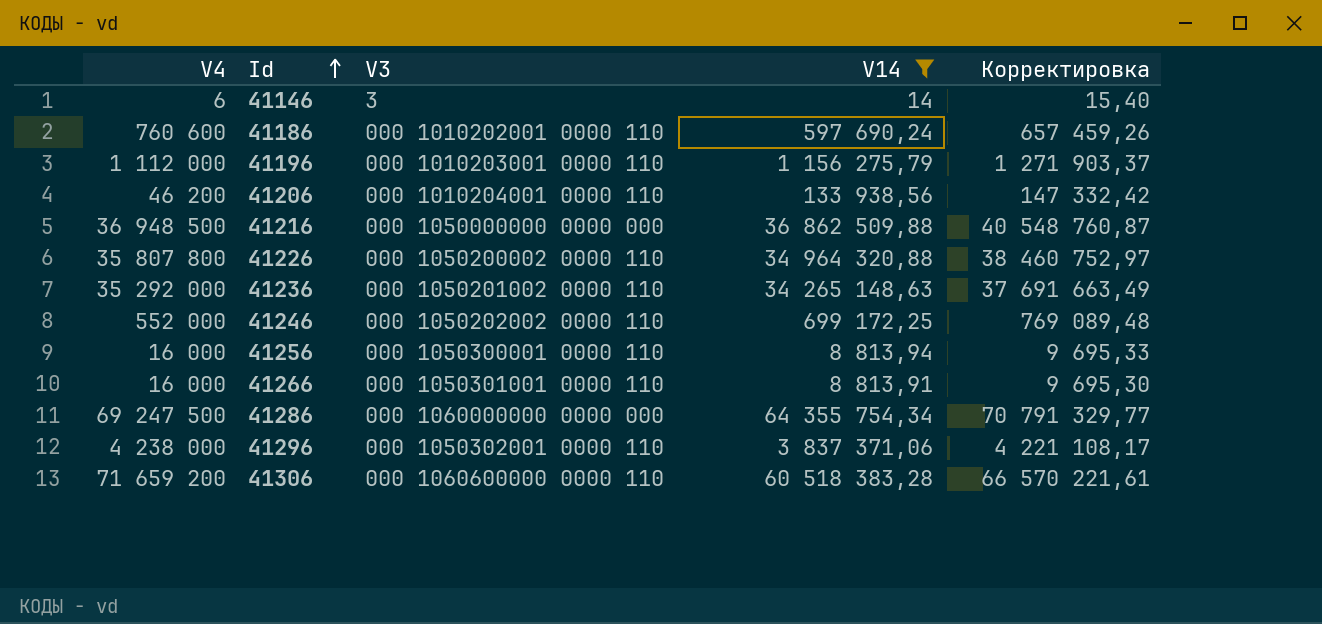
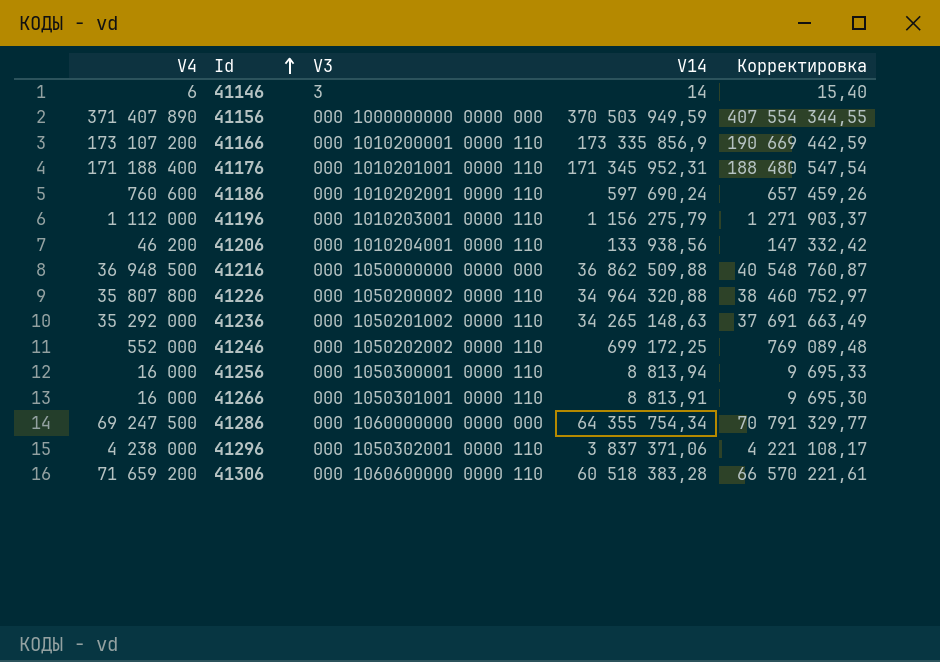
filter: V14 <= 64 355 754,34 -> none

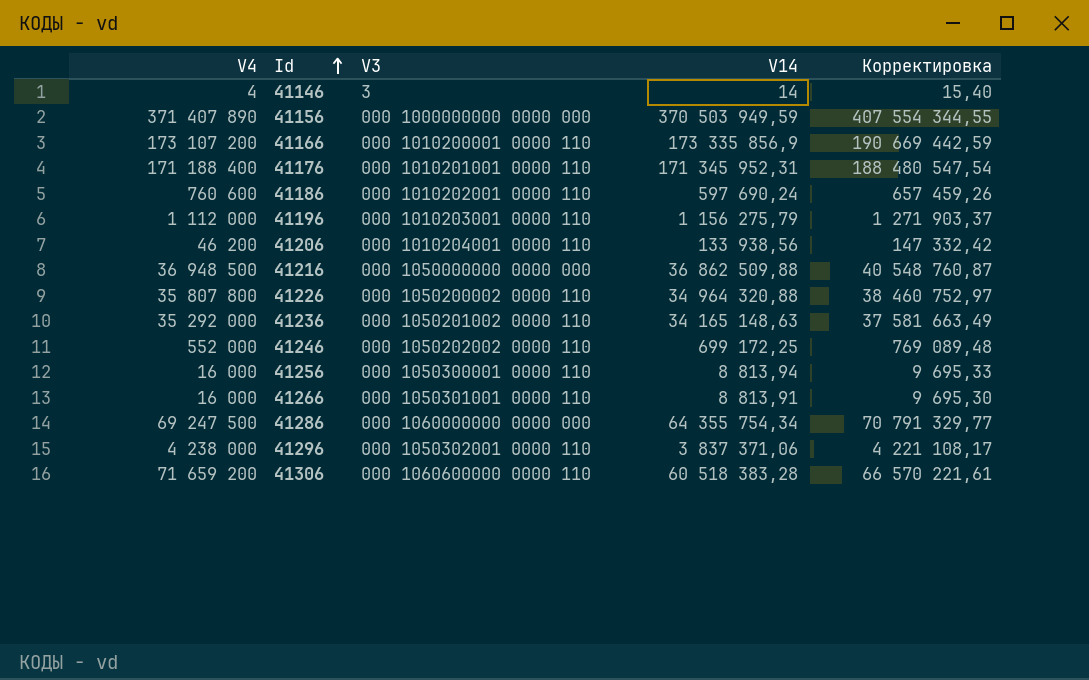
41146 | V4: 6 -> 4
41236 | V14: 34 265 148,63 -> 34 165 148,63
41236 | Корректировка: 37 691 663,49 -> 37 581 663,49

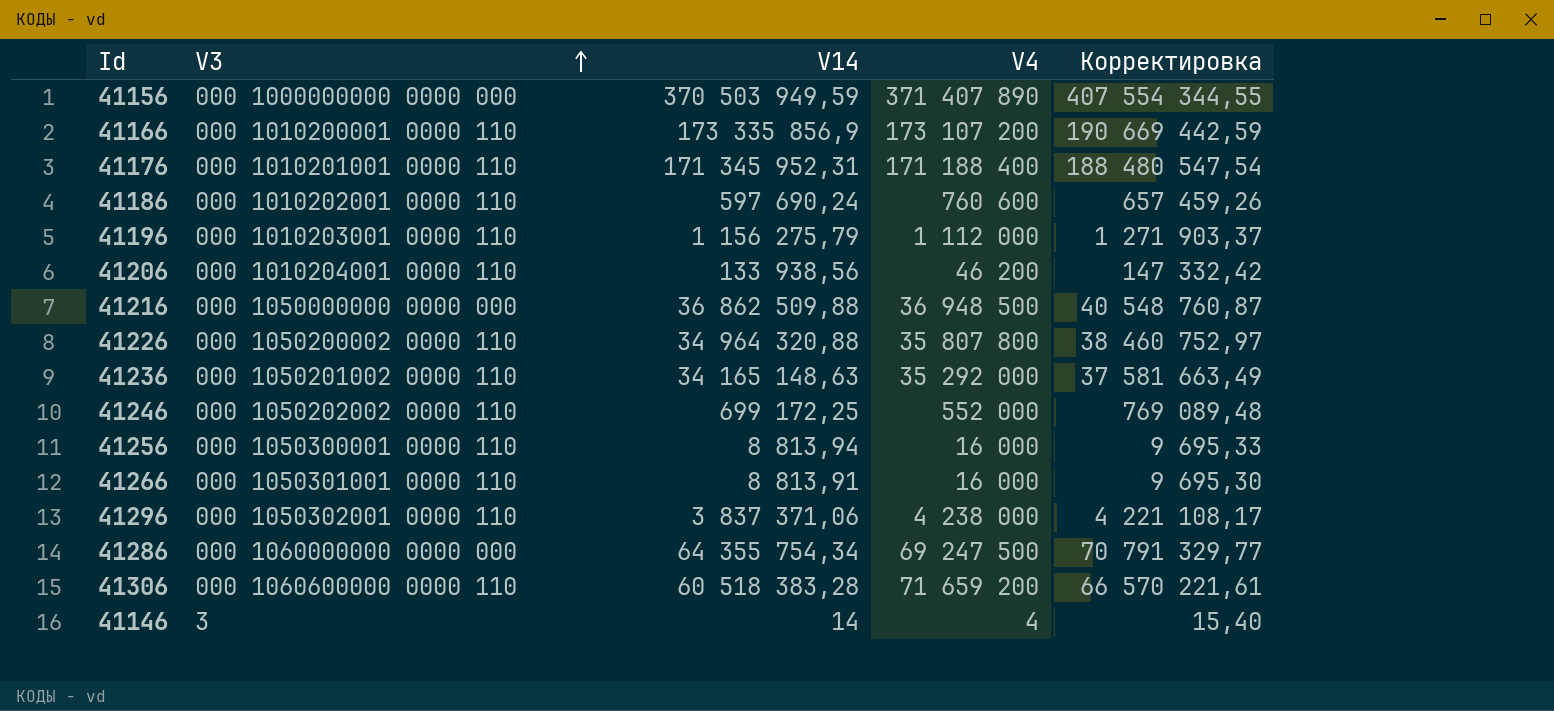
row order: Id ascending -> V3 ascending
column V4 | position: 1 -> 4

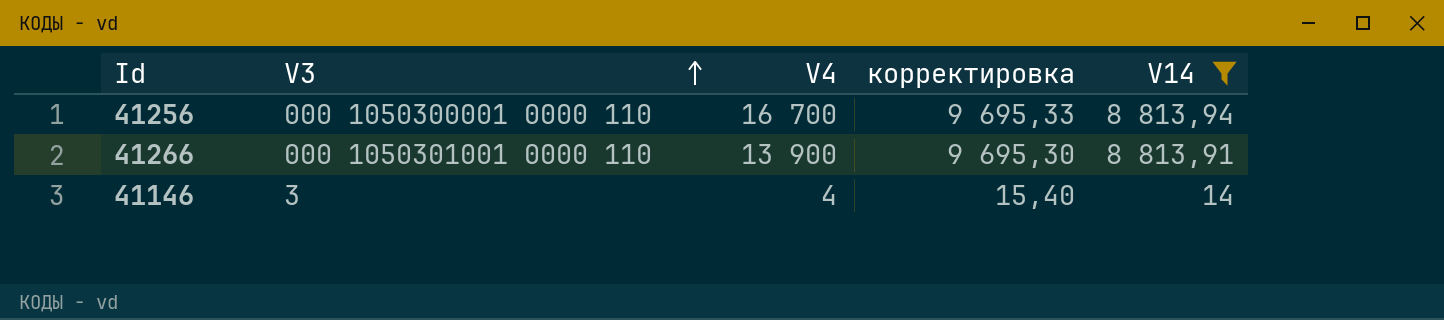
filter: none -> V14 <= 8 813,94
column name: Корректировка -> корректировка
column V14 | position: 3 -> 5
41256 | V4: 16 000 -> 16 700
41266 | V4: 16 000 -> 13 900

